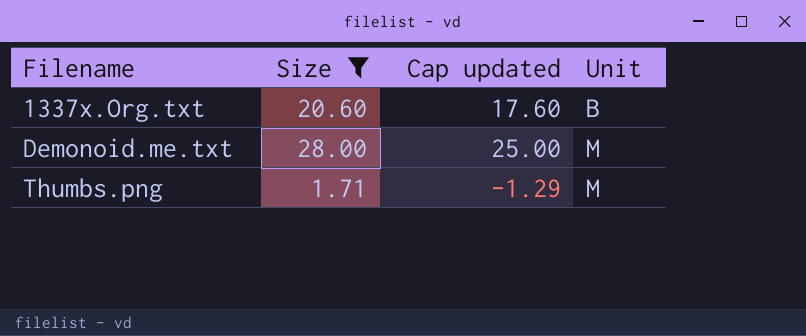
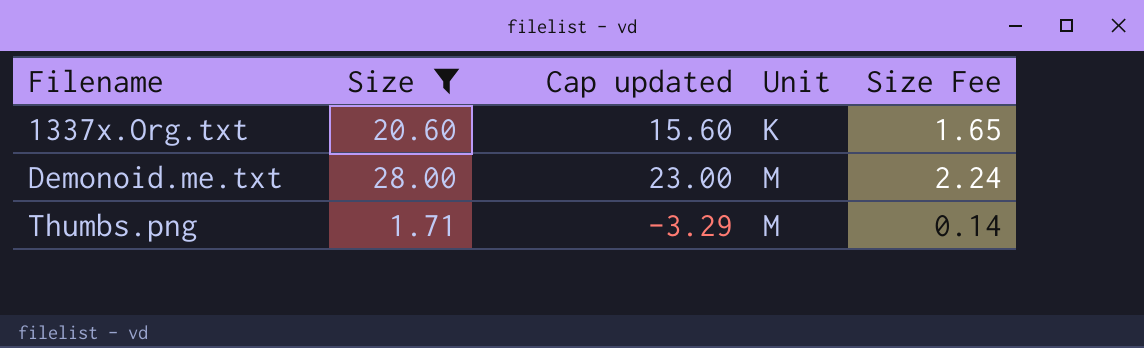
column Cap updated | formula: [Size] - 3 -> [Size] - 5
column Size Fee | formula: none -> [Size] * 0.08
1337x.Org.txt | Unit: B -> K

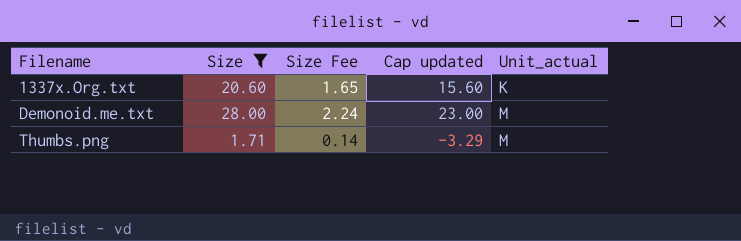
column Size Fee | position: 5 -> 3
column name: Unit -> Unit_actual

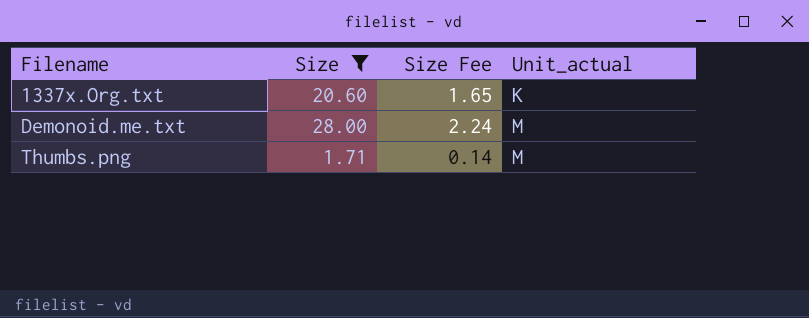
column Cap updated | formula: [Size] - 5 -> none

